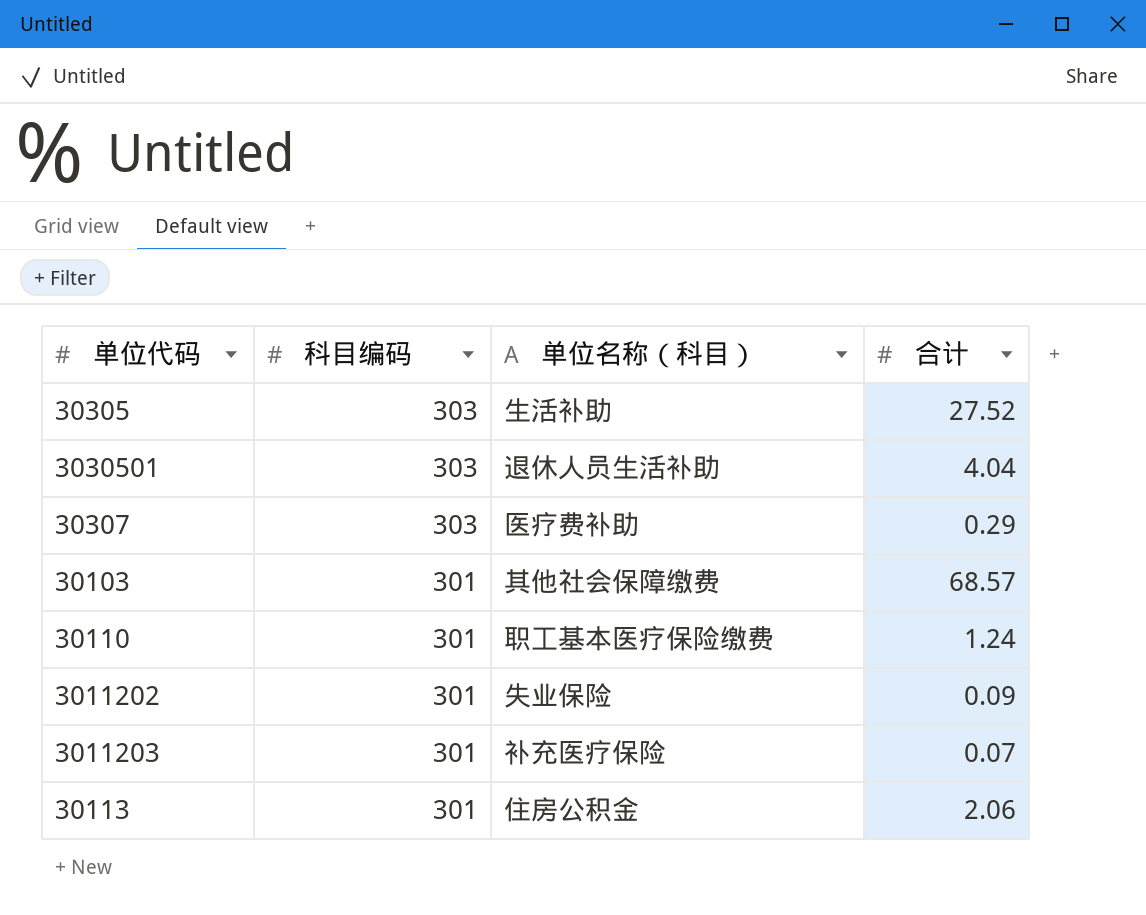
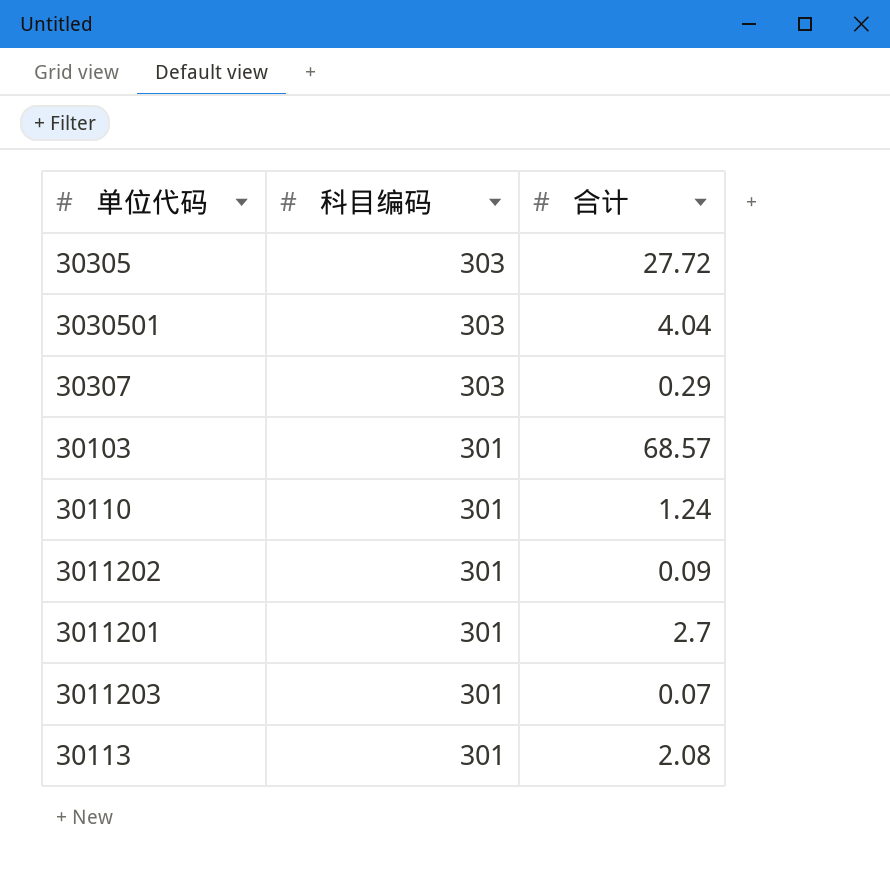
column 单位名称（科目） | position: 3 -> none
30305 | 合计: 27.52 -> 27.72
row 3011201: none -> 301 | 2.7
30113 | 合计: 2.06 -> 2.08

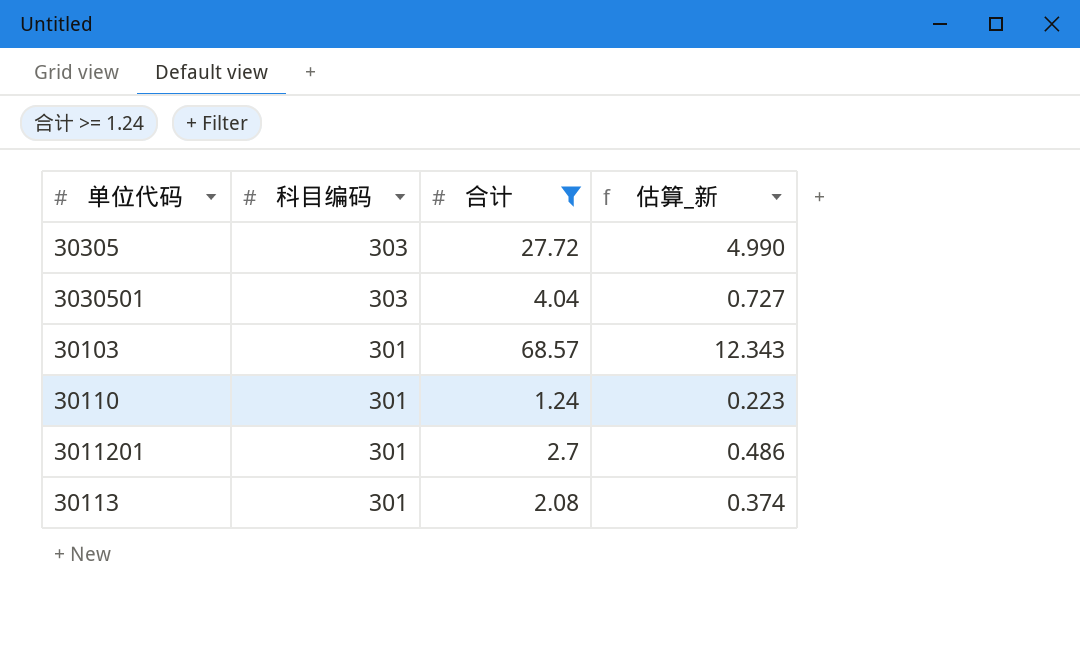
filter: none -> 合计 >= 1.24
column 估算_新 | formula: none -> [合计] * 0.18

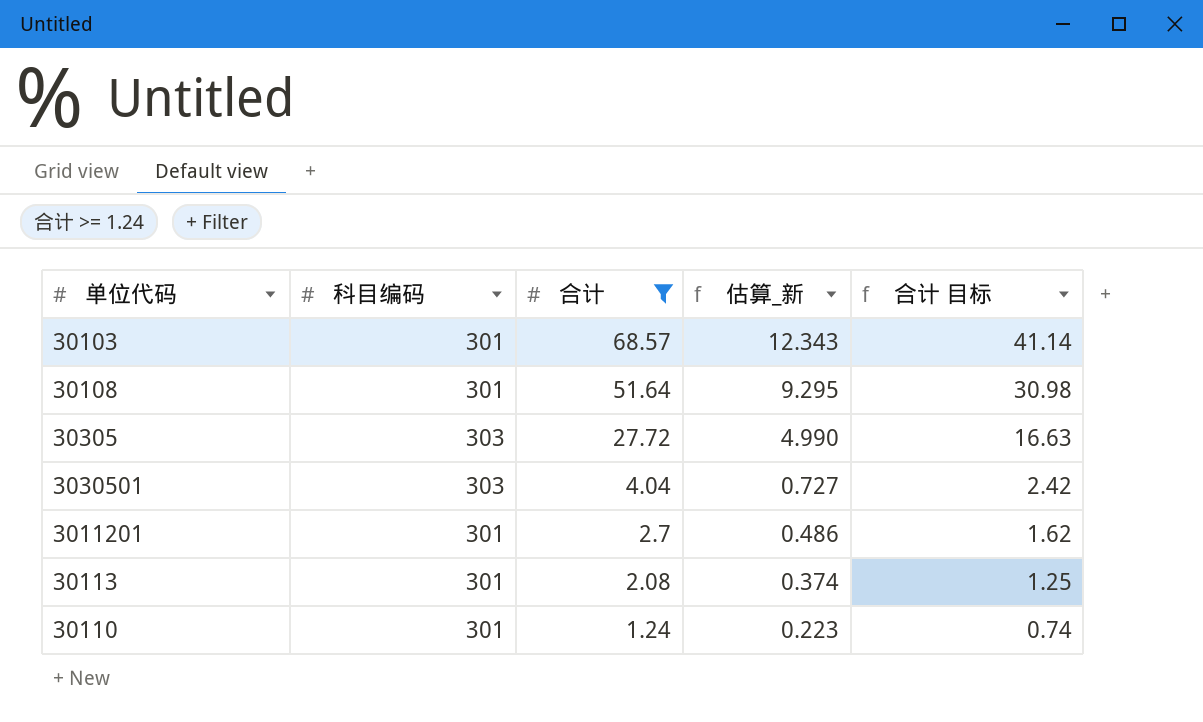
row order: 科目编码 descending -> 合计 descending
column 合计 目标 | formula: none -> [合计] * 0.6
row 30108: none -> 301 | 51.64 | 9.295 | 30.98

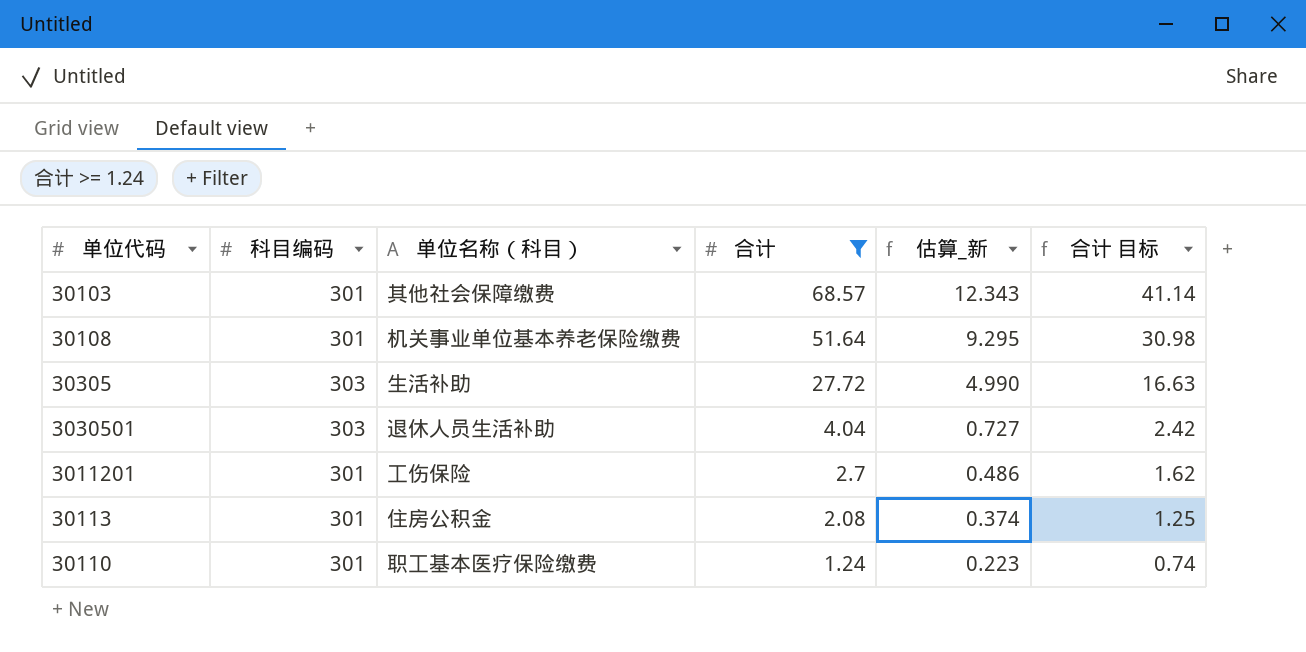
column 单位名称（科目） | position: none -> 3

